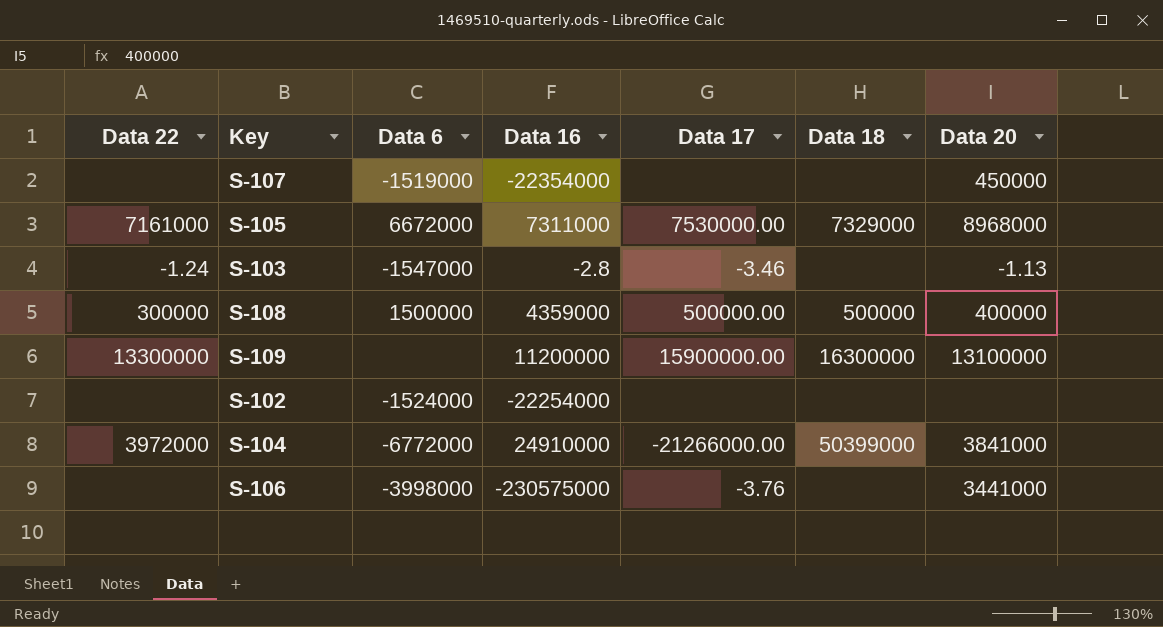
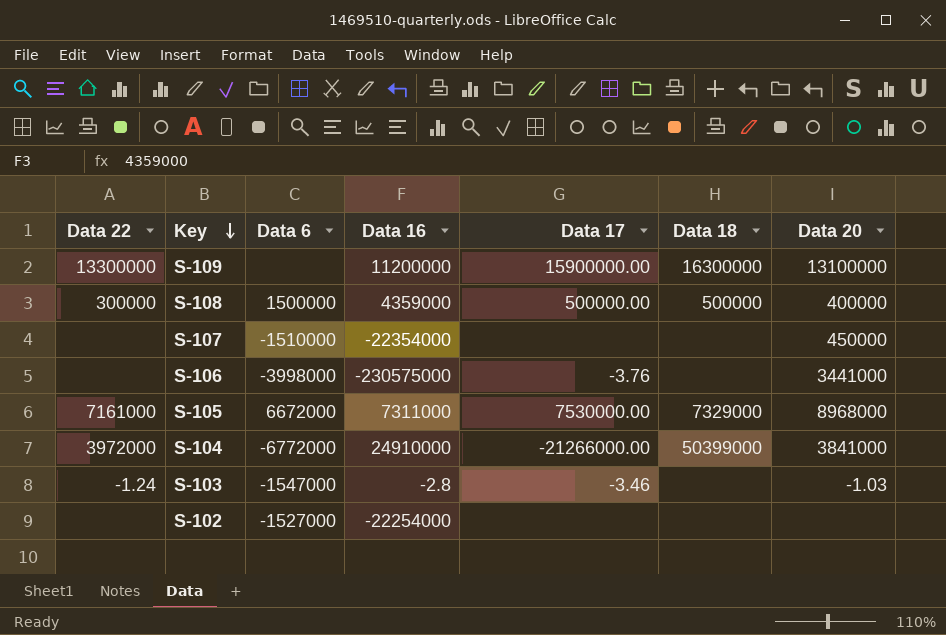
row order: none -> Key descending
S-107 | Data 6: -1519000 -> -1510000
S-103 | Data 20: -1.13 -> -1.03
S-102 | Data 6: -1524000 -> -1527000

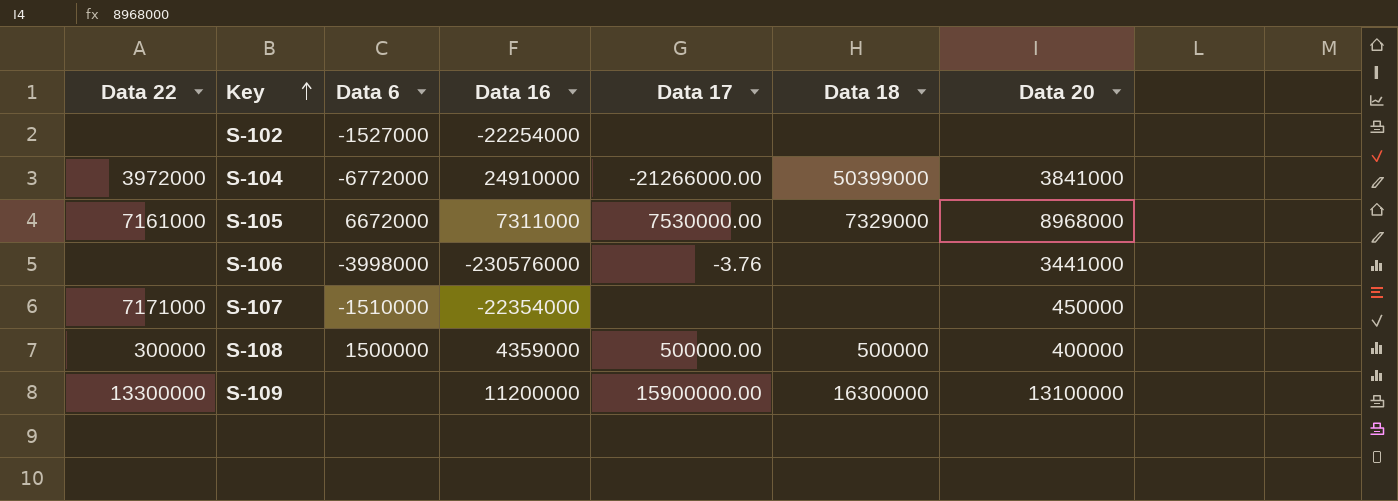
row order: Key descending -> Key ascending
row S-103: -1.24 | -1547000 | -2.8 | -3.46 | none | -1.03 -> none
S-106 | Data 16: -230575000 -> -230576000
S-107 | Data 22: none -> 7171000

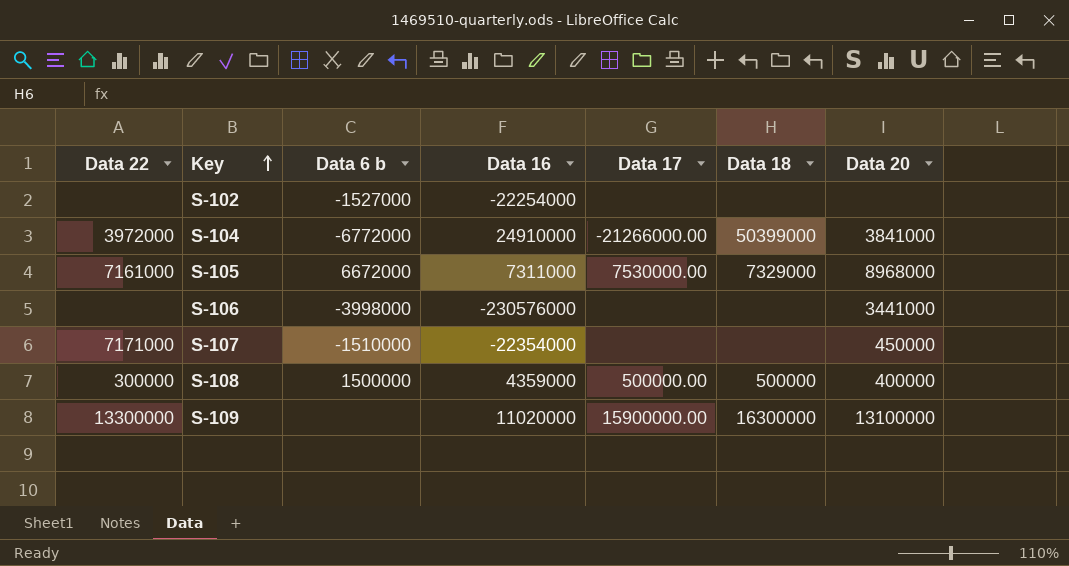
column name: Data 6 -> Data 6 b
S-106 | Data 17: -3.76 -> none
S-109 | Data 16: 11200000 -> 11020000

